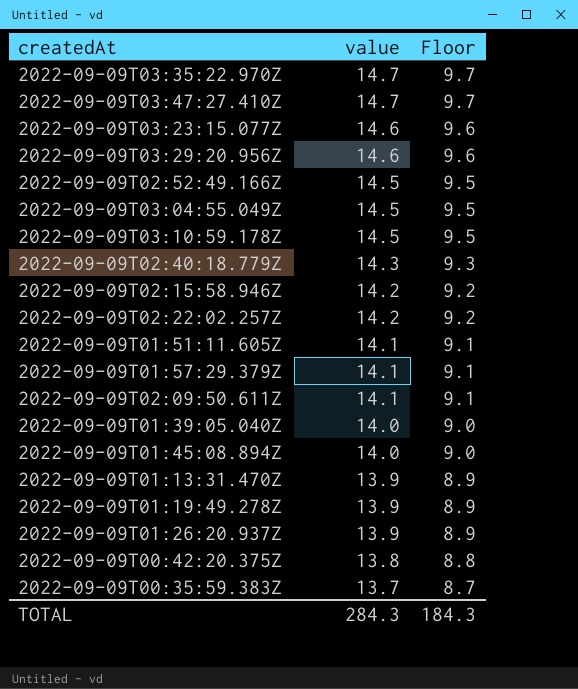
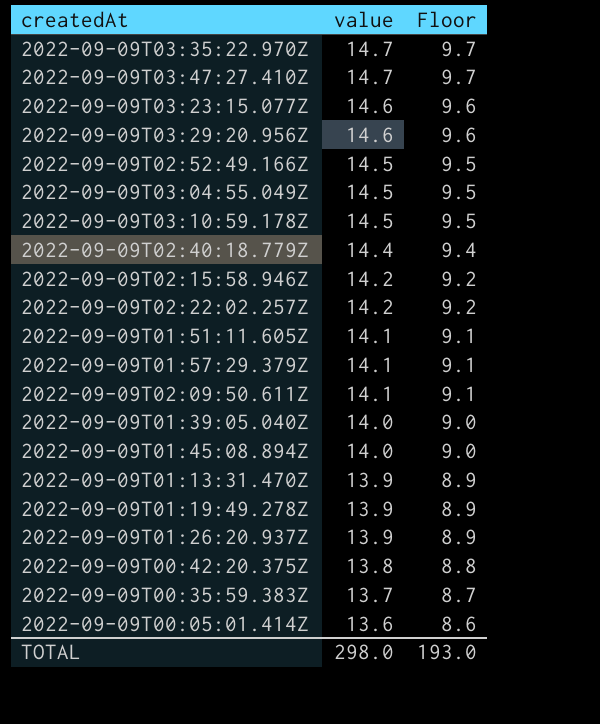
2022-09-09T02:40:18.779Z | value: 14.3 -> 14.4
2022-09-09T02:40:18.779Z | Floor: 9.3 -> 9.4
row 2022-09-09T00:05:01.414Z: none -> 13.6 | 8.6
TOTAL | value: 284.3 -> 298.0
TOTAL | Floor: 184.3 -> 193.0

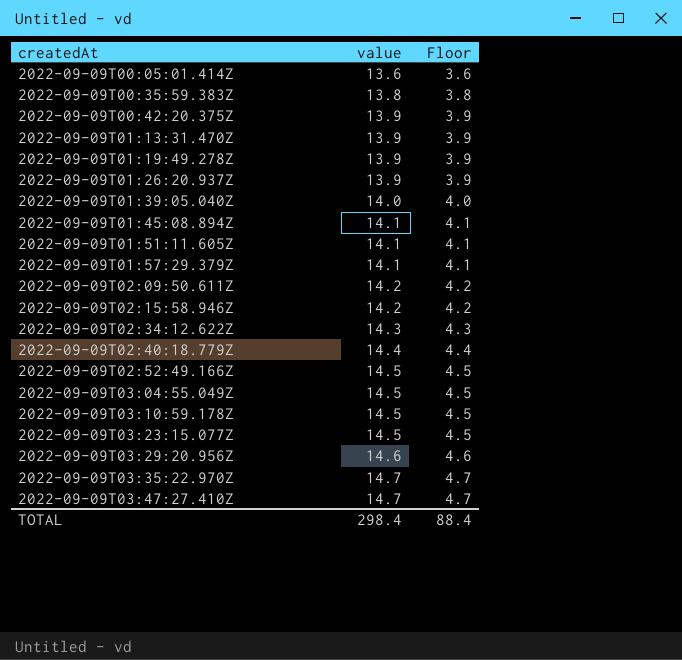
row order: value descending -> createdAt ascending
column Floor | formula: [value] - 5 -> [value] - 10
row 2022-09-09T02:22:02.257Z: 14.2 | 9.2 -> none
2022-09-09T00:35:59.383Z | value: 13.7 -> 13.8
2022-09-09T00:42:20.375Z | value: 13.8 -> 13.9
2022-09-09T01:45:08.894Z | value: 14.0 -> 14.1
2022-09-09T02:09:50.611Z | value: 14.1 -> 14.2
row 2022-09-09T02:34:12.622Z: none -> 14.3 | 4.3
2022-09-09T03:23:15.077Z | value: 14.6 -> 14.5
TOTAL | value: 298.0 -> 298.4
TOTAL | Floor: 193.0 -> 88.4

